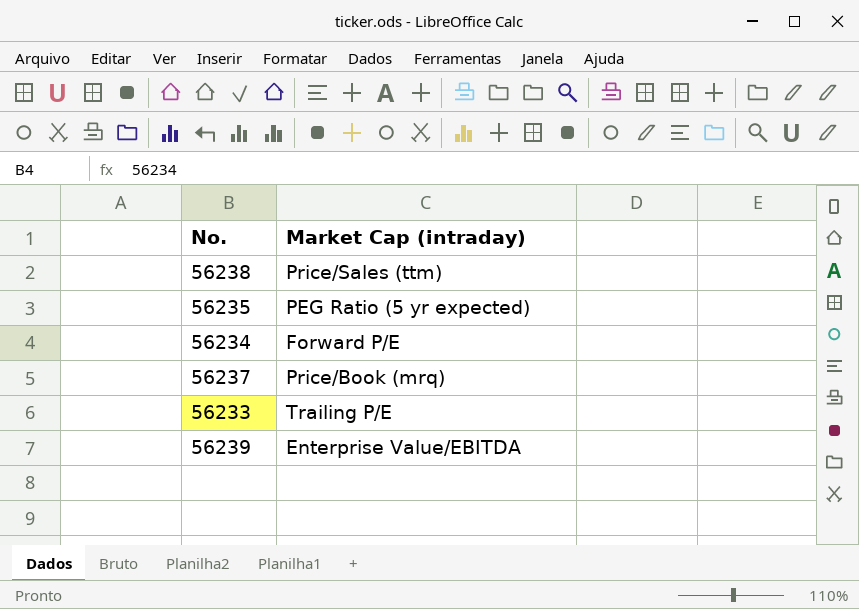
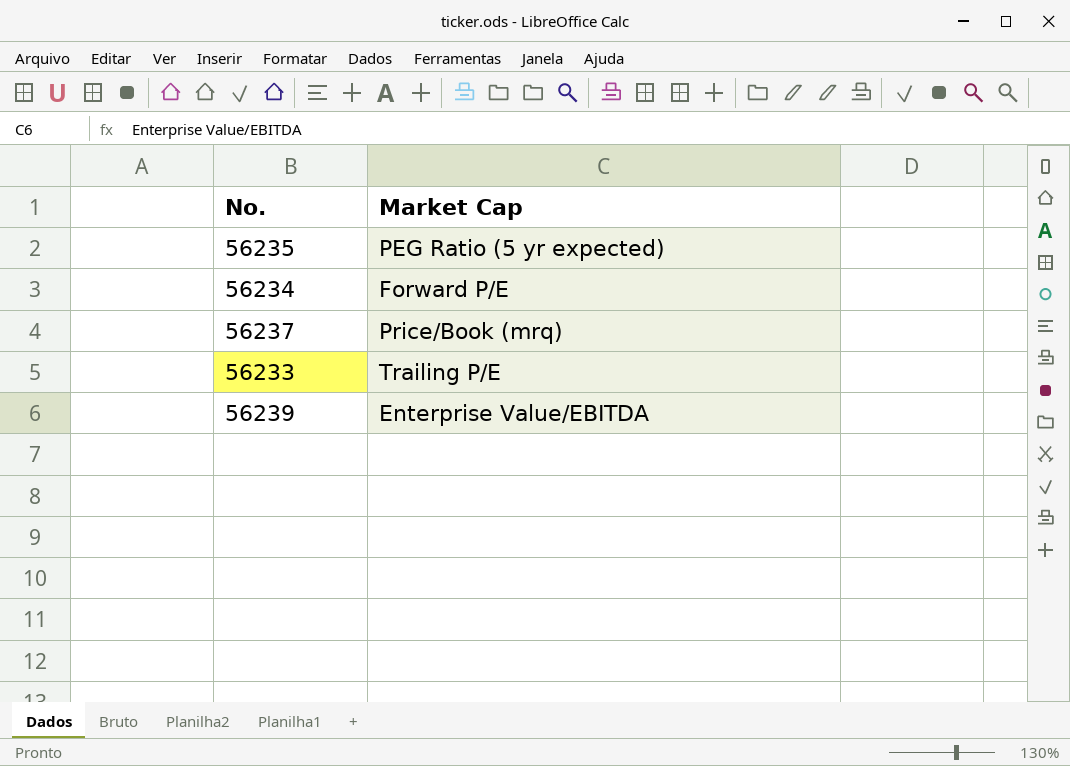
column name: Market Cap (intraday) -> Market Cap
row 56238: Price/Sales (ttm) -> none

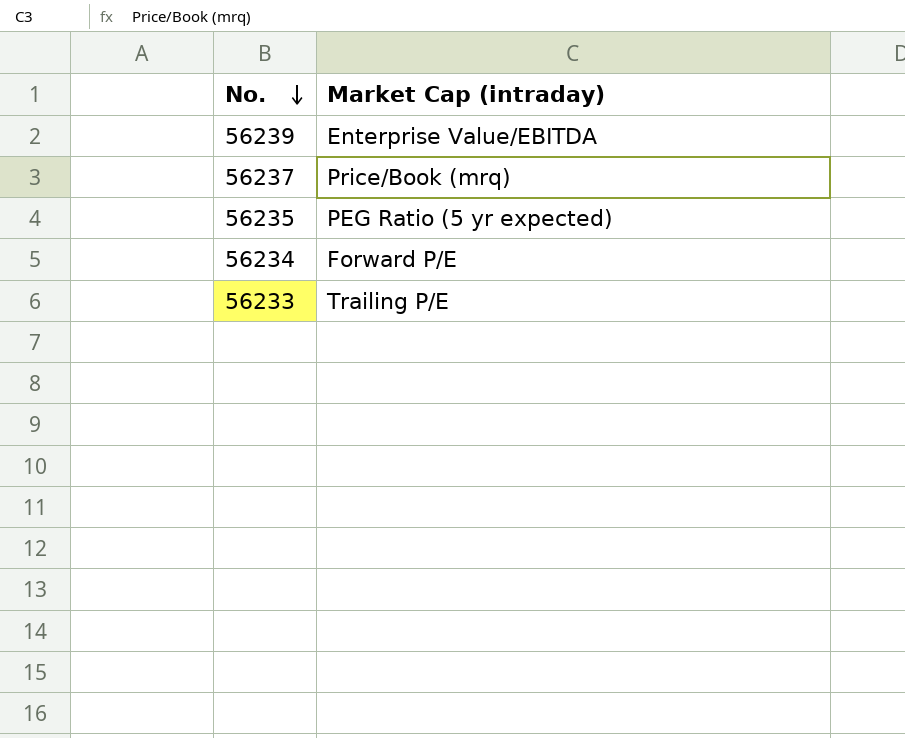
row order: none -> No. descending
column name: Market Cap -> Market Cap (intraday)

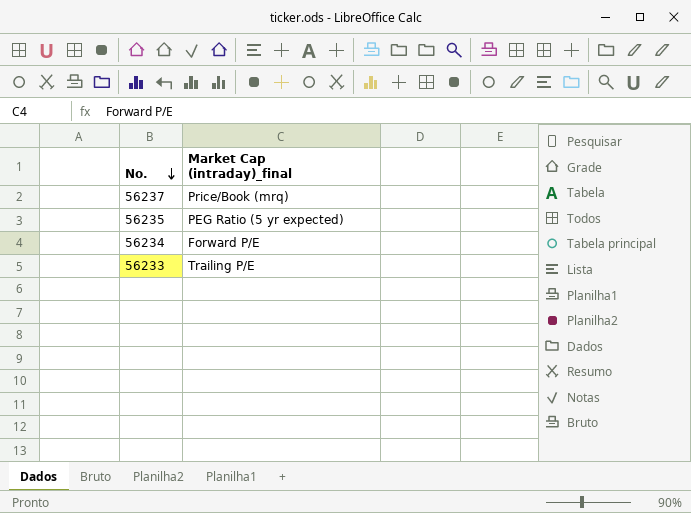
column name: Market Cap (intraday) -> Market Cap (intraday)_final
row 56239: Enterprise Value/EBITDA -> none

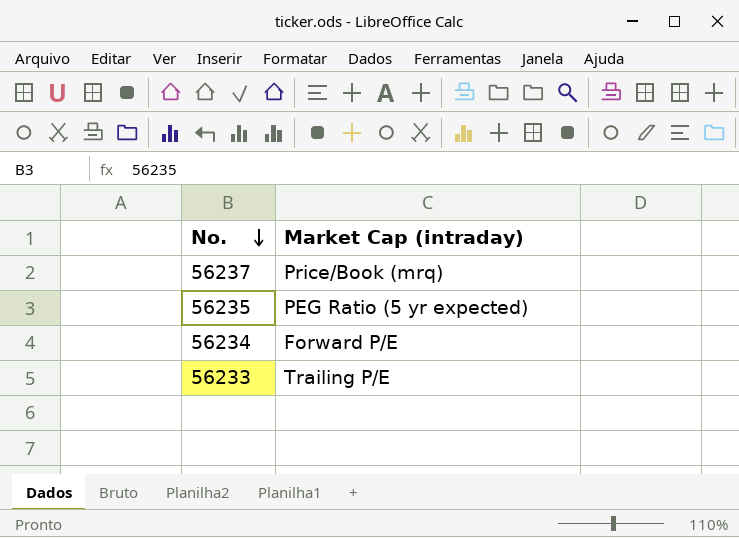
column name: Market Cap (intraday)_final -> Market Cap (intraday)

